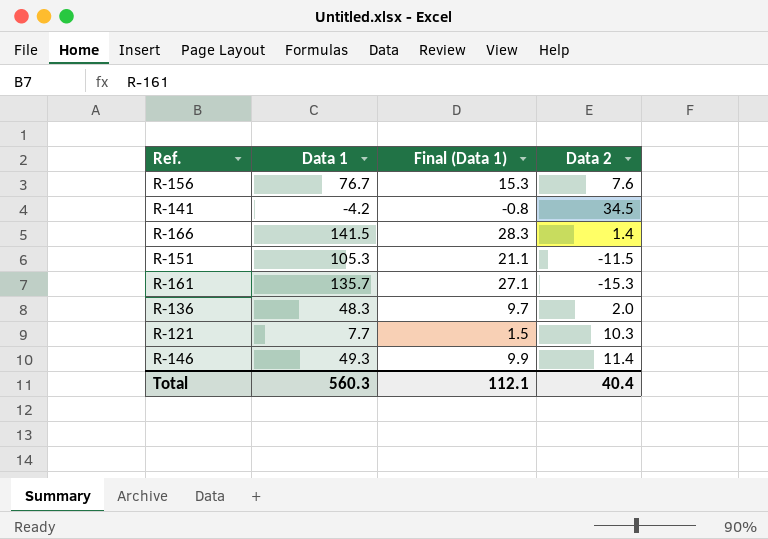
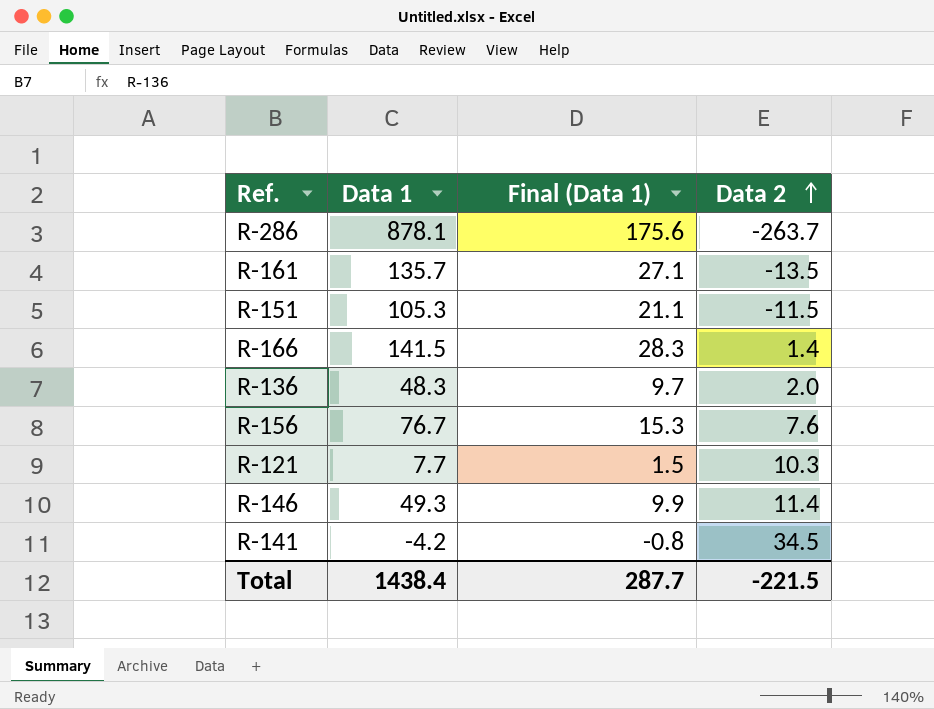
row order: none -> Data 2 ascending
row R-286: none -> 878.1 | 175.6 | -263.7
R-161 | Data 2: -15.3 -> -13.5
Total | Data 1: 560.3 -> 1438.4
Total | Final (Data 1): 112.1 -> 287.7
Total | Data 2: 40.4 -> -221.5

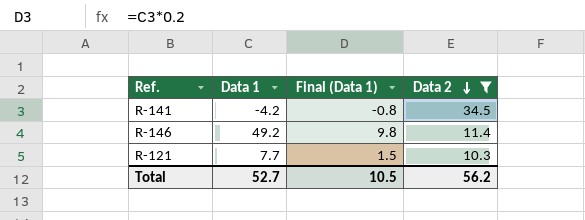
filter: none -> Data 2 >= 10.3
row order: Data 2 ascending -> Data 2 descending
R-146 | Data 1: 49.3 -> 49.2
R-146 | Final (Data 1): 9.9 -> 9.8
Total | Data 1: 1438.4 -> 52.7
Total | Final (Data 1): 287.7 -> 10.5
Total | Data 2: -221.5 -> 56.2

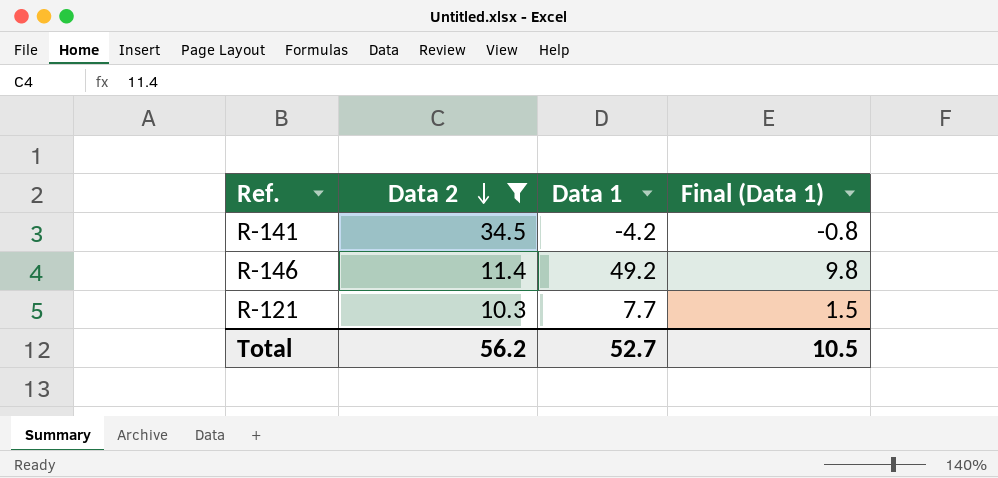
column Data 2 | position: 4 -> 2

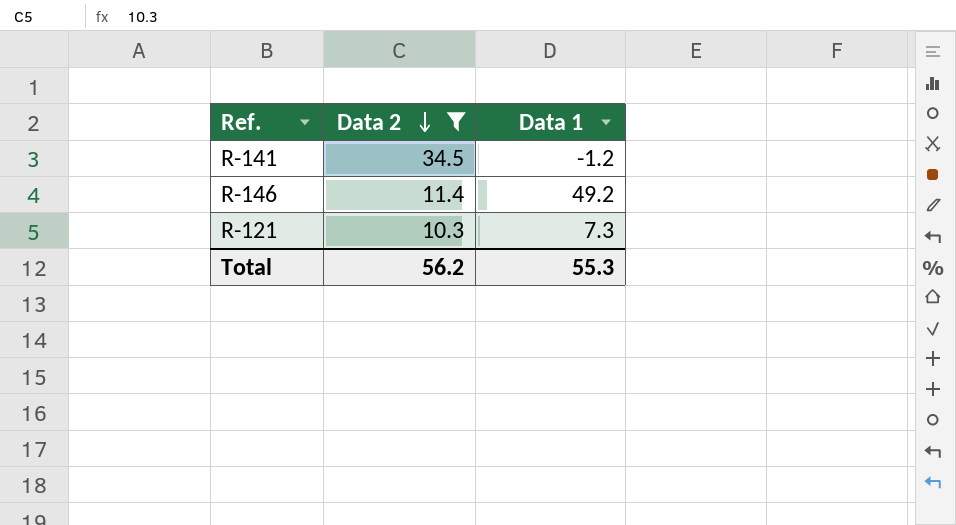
column Final (Data 1) | formula: [Data 1] * 0.2 -> none
R-141 | Data 1: -4.2 -> -1.2
R-121 | Data 1: 7.7 -> 7.3
Total | Data 1: 52.7 -> 55.3

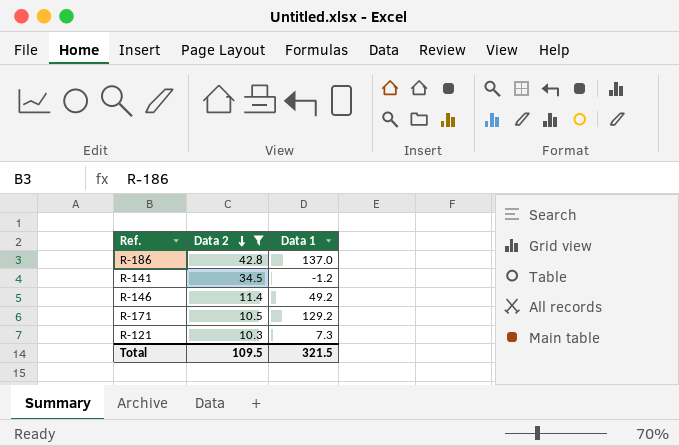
row R-186: none -> 42.8 | 137.0
row R-171: none -> 10.5 | 129.2
Total | Data 2: 56.2 -> 109.5
Total | Data 1: 55.3 -> 321.5

